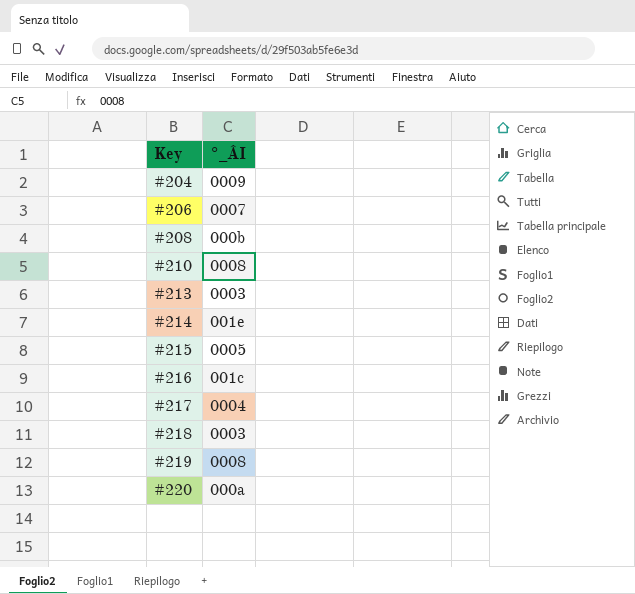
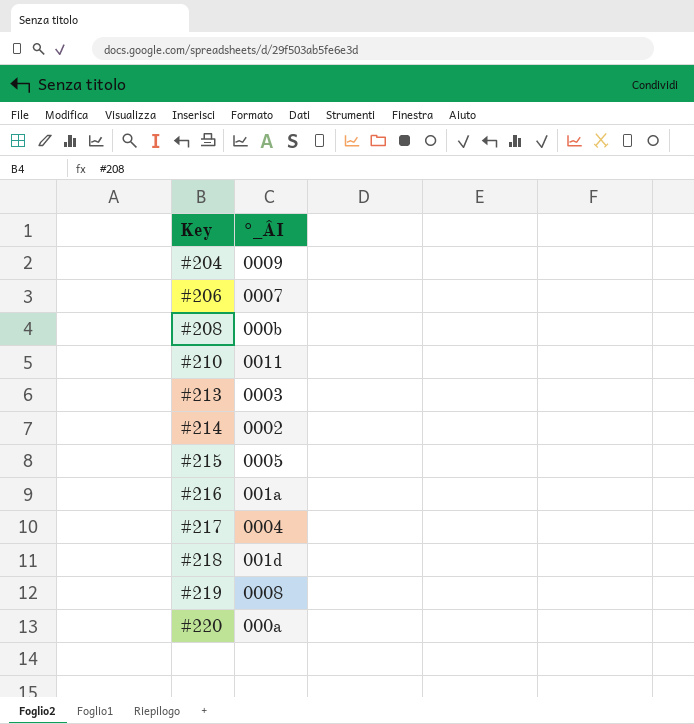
#210 | °_ÂI: 0008 -> 0011
#214 | °_ÂI: 001e -> 0002
#216 | °_ÂI: 001c -> 001a
#218 | °_ÂI: 0003 -> 001d

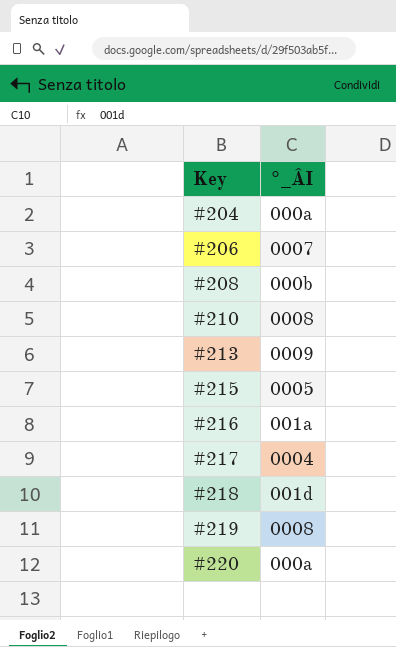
row #214: 0002 -> none
#204 | °_ÂI: 0009 -> 000a
#210 | °_ÂI: 0011 -> 0008
#213 | °_ÂI: 0003 -> 0009

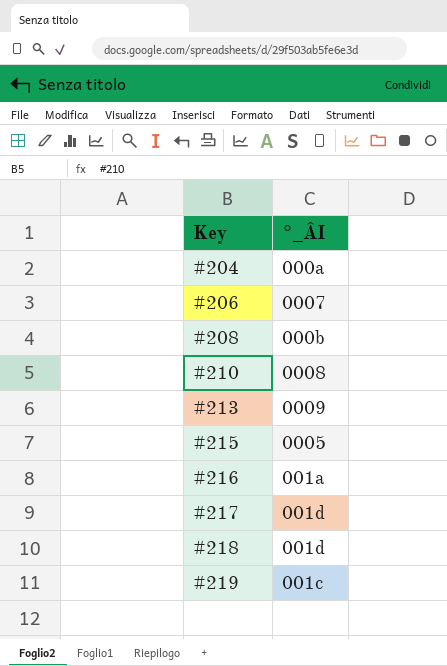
row #220: 000a -> none
#217 | °_ÂI: 0004 -> 001d
#219 | °_ÂI: 0008 -> 001c

